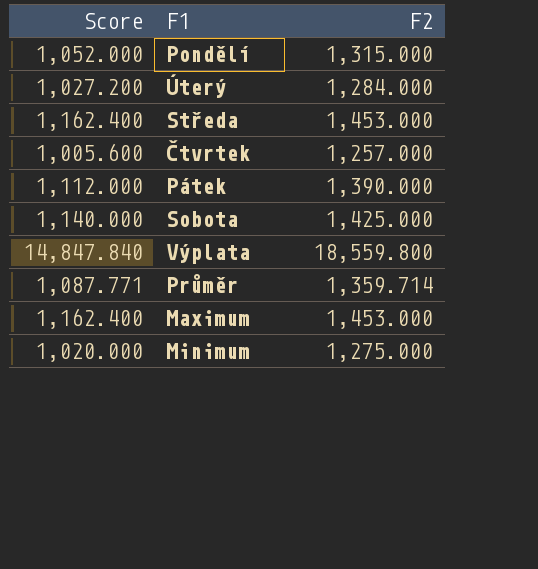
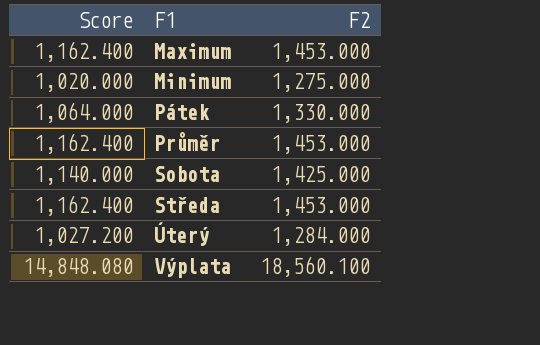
row order: none -> F1 ascending
row Pondělí: 1,052.000 | 1,315.000 -> none
row Čtvrtek: 1,005.600 | 1,257.000 -> none
Pátek | Score: 1,112.000 -> 1,064.000
Pátek | F2: 1,390.000 -> 1,330.000
Průměr | Score: 1,087.771 -> 1,162.400
Průměr | F2: 1,359.714 -> 1,453.000
Výplata | Score: 14,847.840 -> 14,848.080
Výplata | F2: 18,559.800 -> 18,560.100

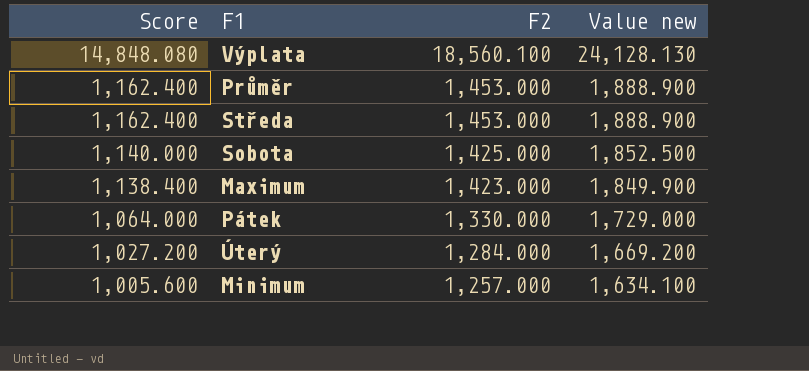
row order: F1 ascending -> Score descending
column Value new | formula: none -> [F2] * 1.3
Maximum | Score: 1,162.400 -> 1,138.400
Maximum | F2: 1,453.000 -> 1,423.000
Minimum | Score: 1,020.000 -> 1,005.600
Minimum | F2: 1,275.000 -> 1,257.000

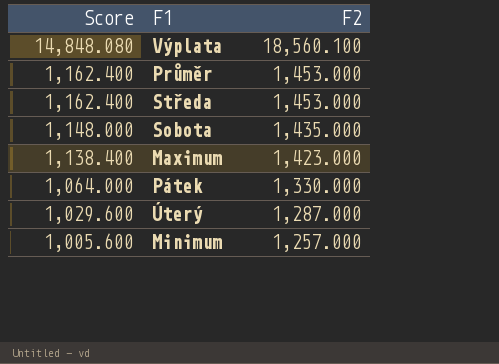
column Value new | formula: [F2] * 1.3 -> none
Sobota | Score: 1,140.000 -> 1,148.000
Sobota | F2: 1,425.000 -> 1,435.000
Úterý | Score: 1,027.200 -> 1,029.600
Úterý | F2: 1,284.000 -> 1,287.000

